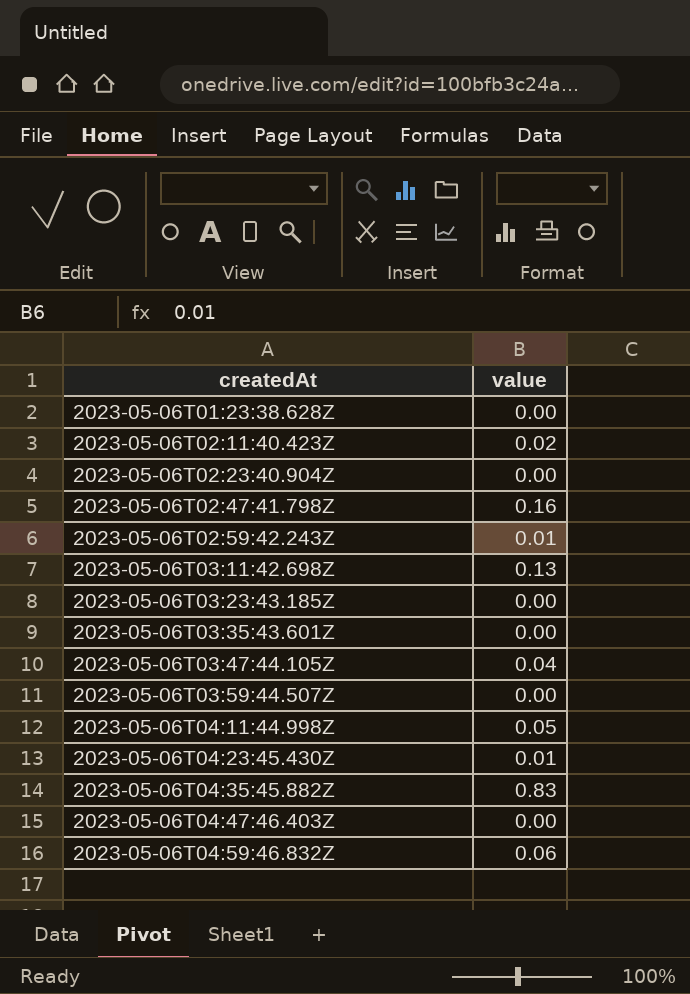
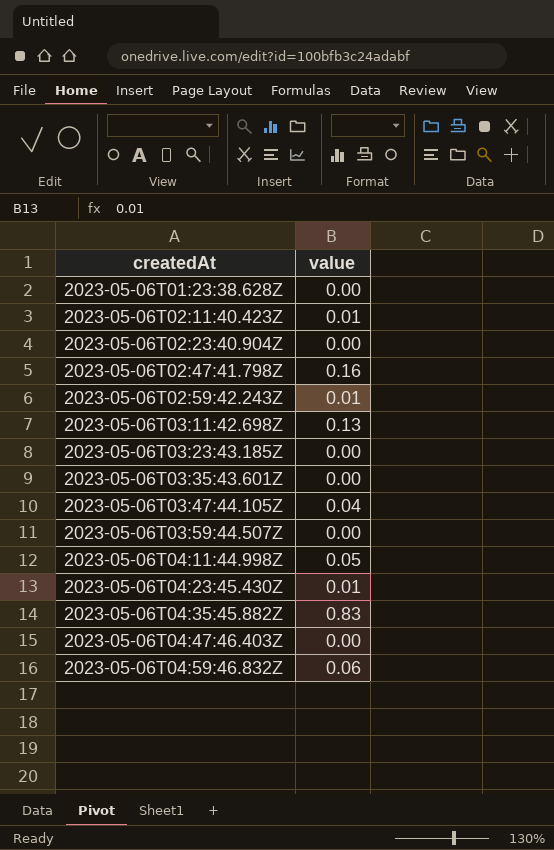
2023-05-06T02:11:40.423Z | value: 0.02 -> 0.01

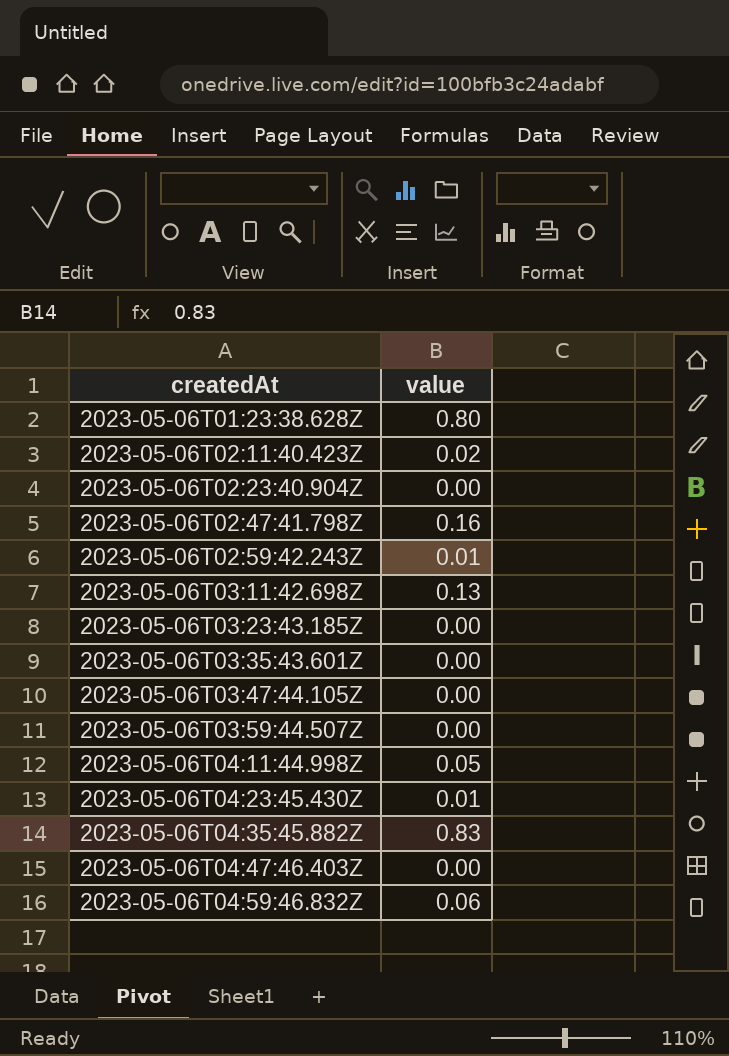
2023-05-06T01:23:38.628Z | value: 0.00 -> 0.80
2023-05-06T02:11:40.423Z | value: 0.01 -> 0.02
2023-05-06T03:47:44.105Z | value: 0.04 -> 0.00

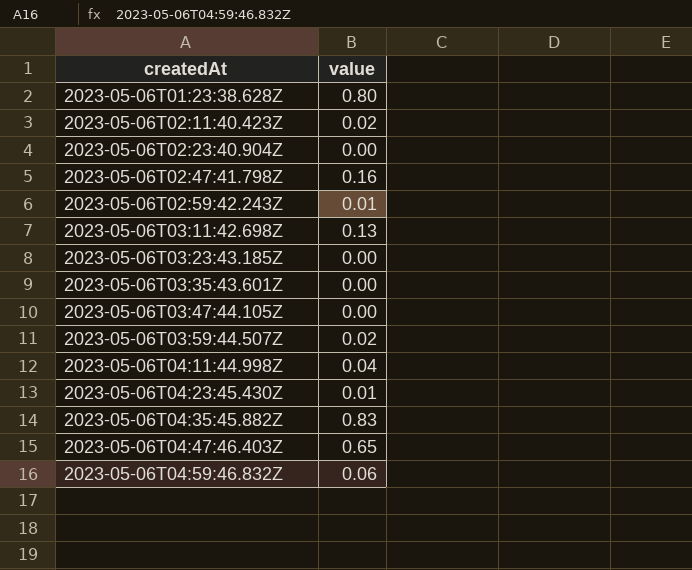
2023-05-06T03:59:44.507Z | value: 0.00 -> 0.02
2023-05-06T04:11:44.998Z | value: 0.05 -> 0.04
2023-05-06T04:47:46.403Z | value: 0.00 -> 0.65

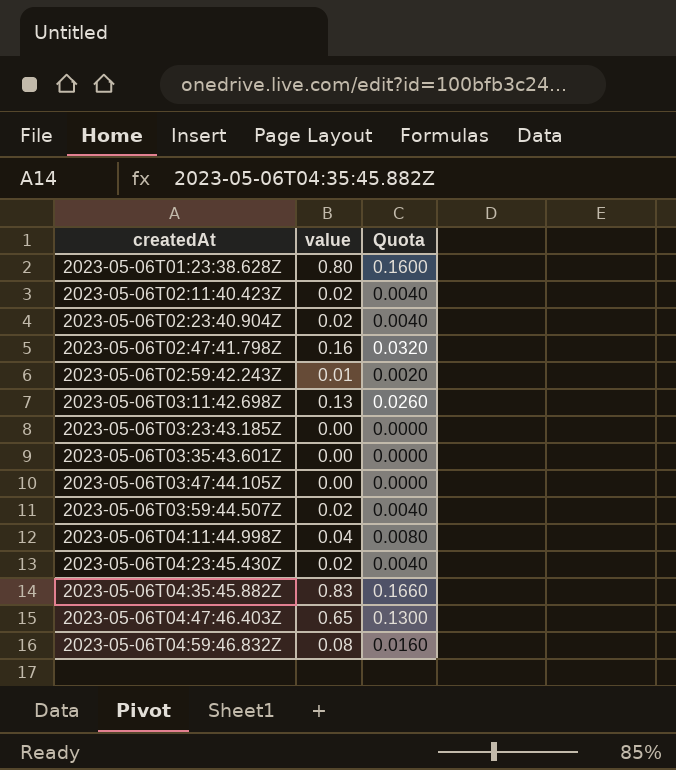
column Quota | formula: none -> [value] * 0.2
2023-05-06T02:23:40.904Z | value: 0.00 -> 0.02
2023-05-06T04:23:45.430Z | value: 0.01 -> 0.02
2023-05-06T04:59:46.832Z | value: 0.06 -> 0.08

